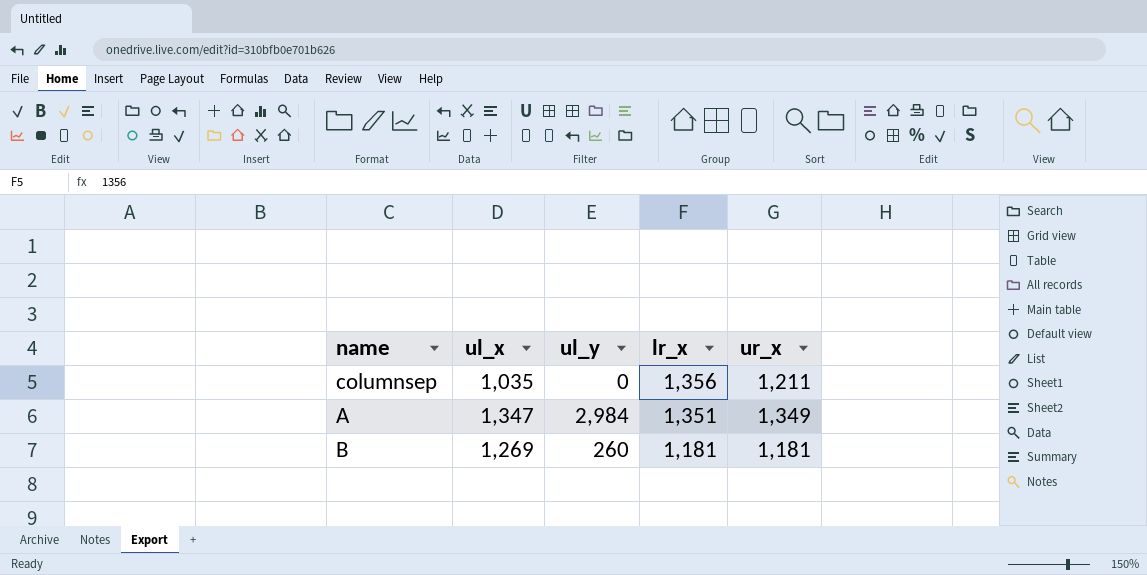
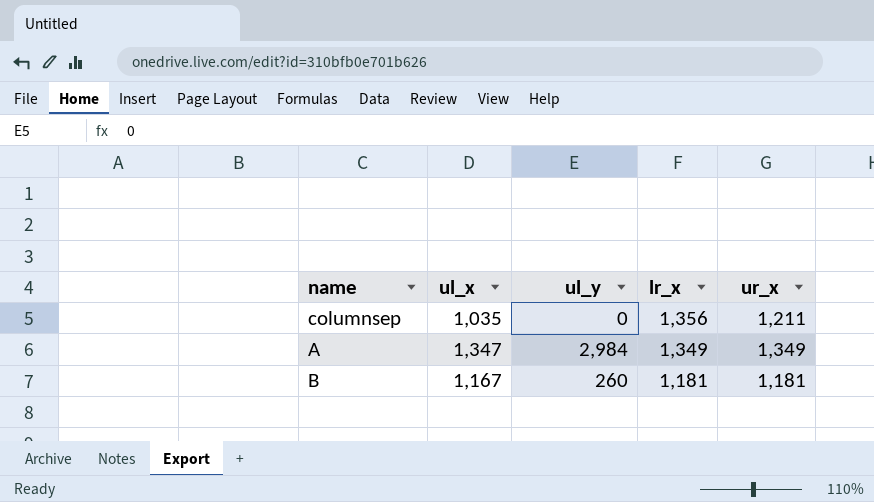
A | lr_x: 1,351 -> 1,349
B | ul_x: 1,269 -> 1,167

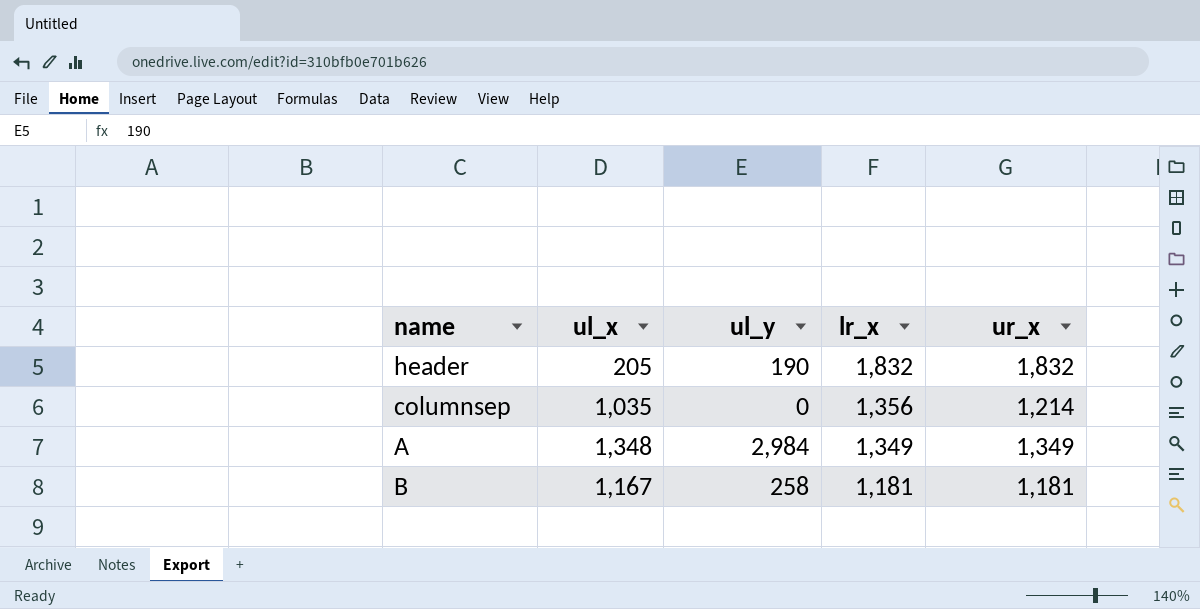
row header: none -> 205 | 190 | 1,832 | 1,832
columnsep | ur_x: 1,211 -> 1,214
A | ul_x: 1,347 -> 1,348
B | ul_y: 260 -> 258

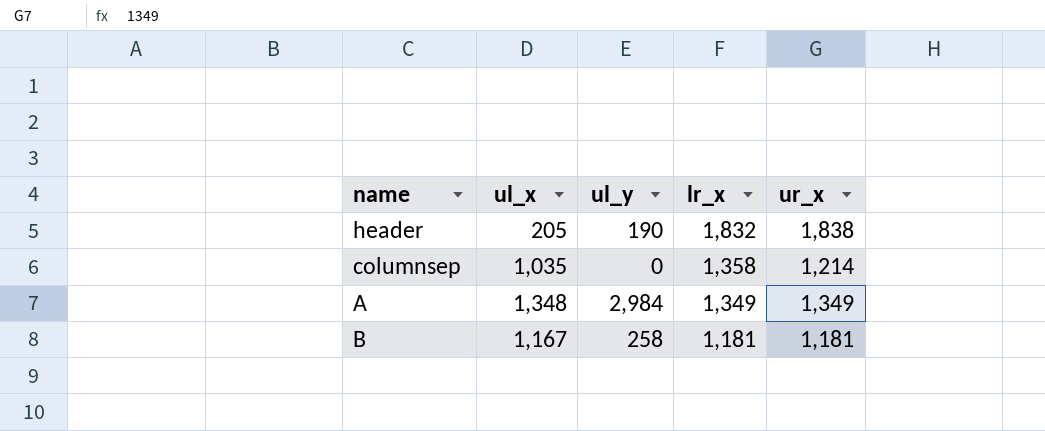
header | ur_x: 1,832 -> 1,838
columnsep | lr_x: 1,356 -> 1,358

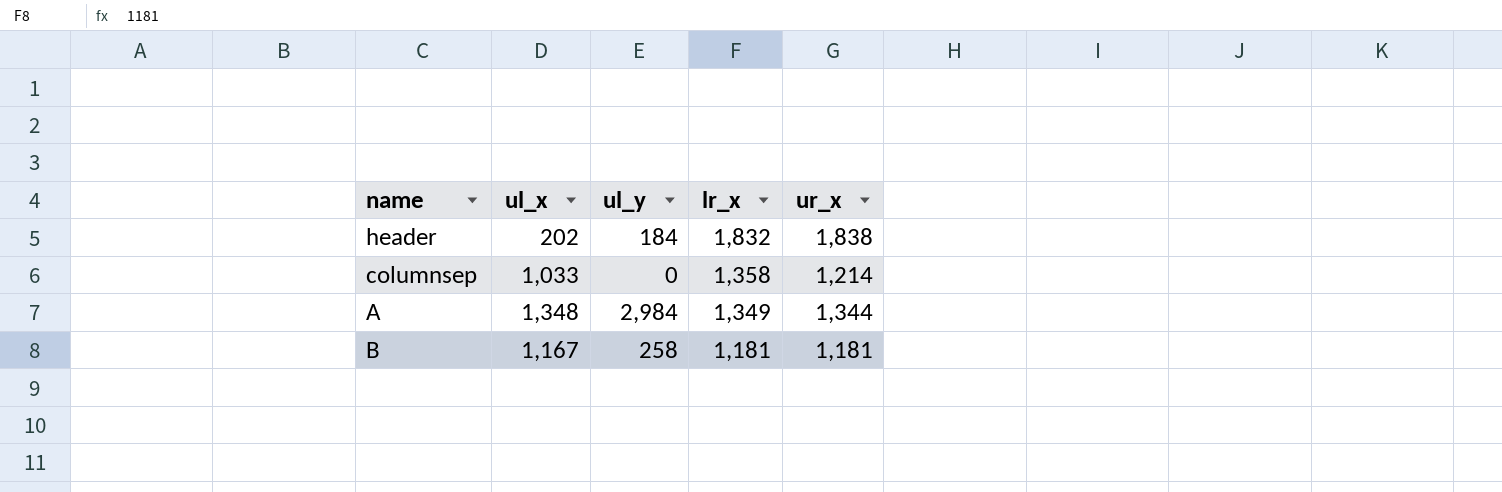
header | ul_x: 205 -> 202
header | ul_y: 190 -> 184
columnsep | ul_x: 1,035 -> 1,033
A | ur_x: 1,349 -> 1,344

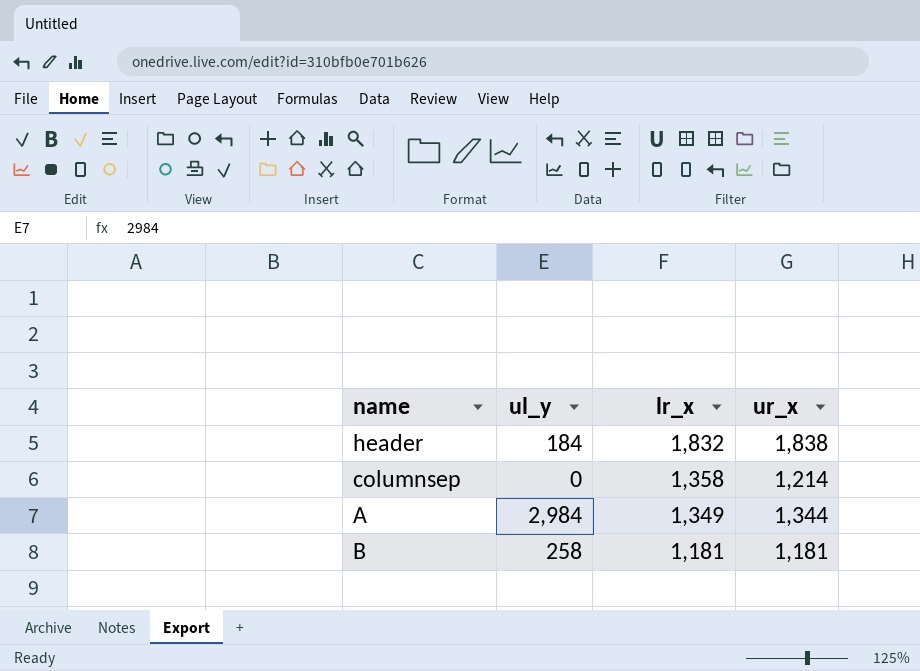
column ul_x | position: 2 -> none

